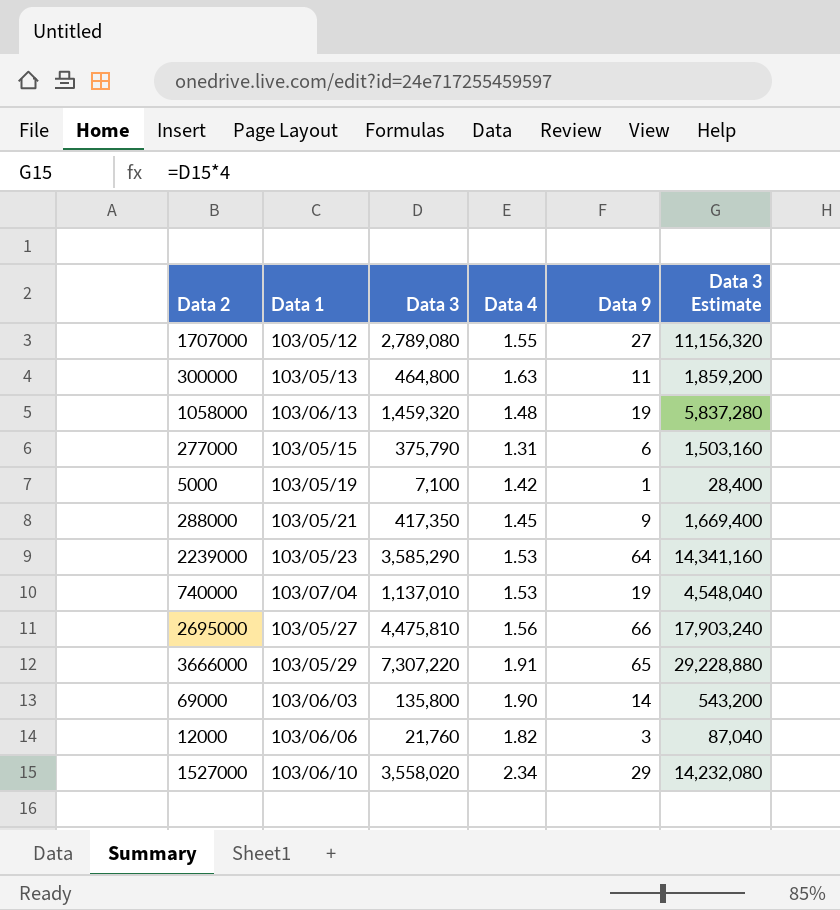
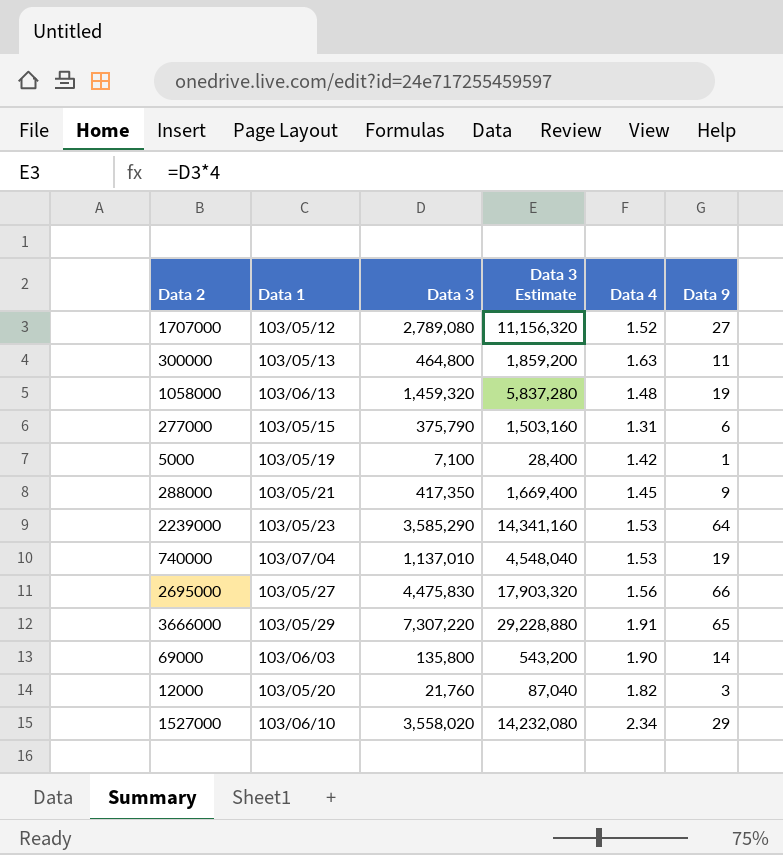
column Data 3 Estimate | position: 6 -> 4
1707000 | Data 4: 1.55 -> 1.52
2695000 | Data 3: 4,475,810 -> 4,475,830
2695000 | Data 3 Estimate: 17,903,240 -> 17,903,320
12000 | Data 1: 103/06/06 -> 103/05/20

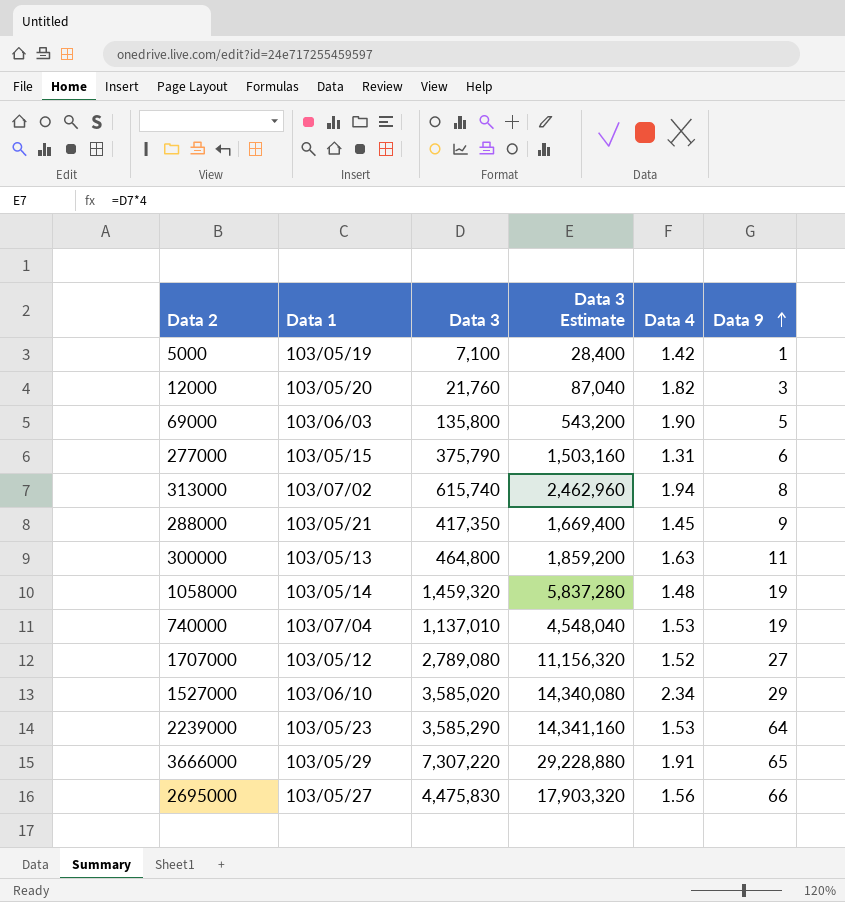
row order: none -> Data 9 ascending
69000 | Data 9: 14 -> 5
row 313000: none -> 103/07/02 | 615,740 | 2,462,960 | 1.94 | 8
1058000 | Data 1: 103/06/13 -> 103/05/14
1527000 | Data 3: 3,558,020 -> 3,585,020
1527000 | Data 3 Estimate: 14,232,080 -> 14,340,080

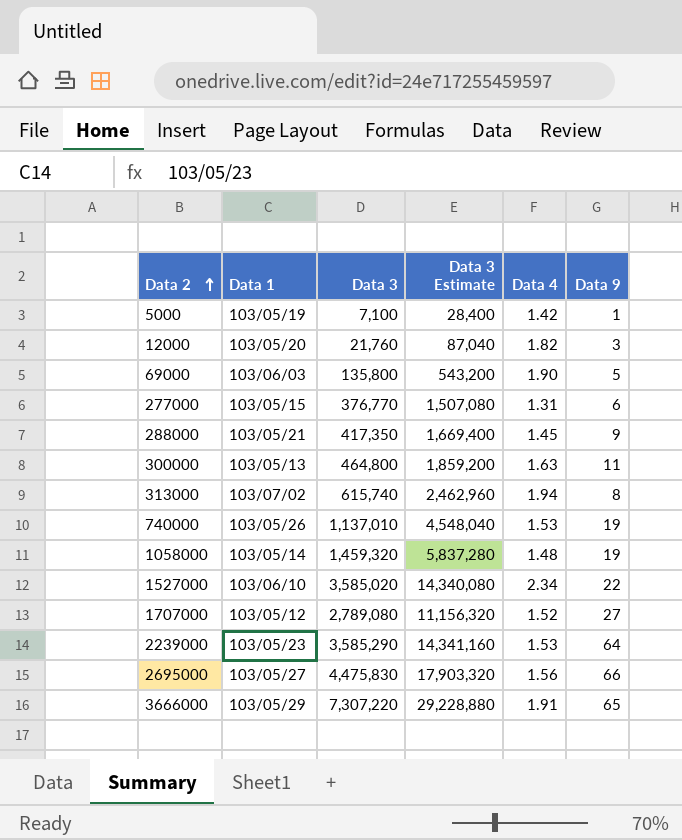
row order: Data 9 ascending -> Data 2 ascending
277000 | Data 3: 375,790 -> 376,770
277000 | Data 3 Estimate: 1,503,160 -> 1,507,080
740000 | Data 1: 103/07/04 -> 103/05/26
1527000 | Data 9: 29 -> 22

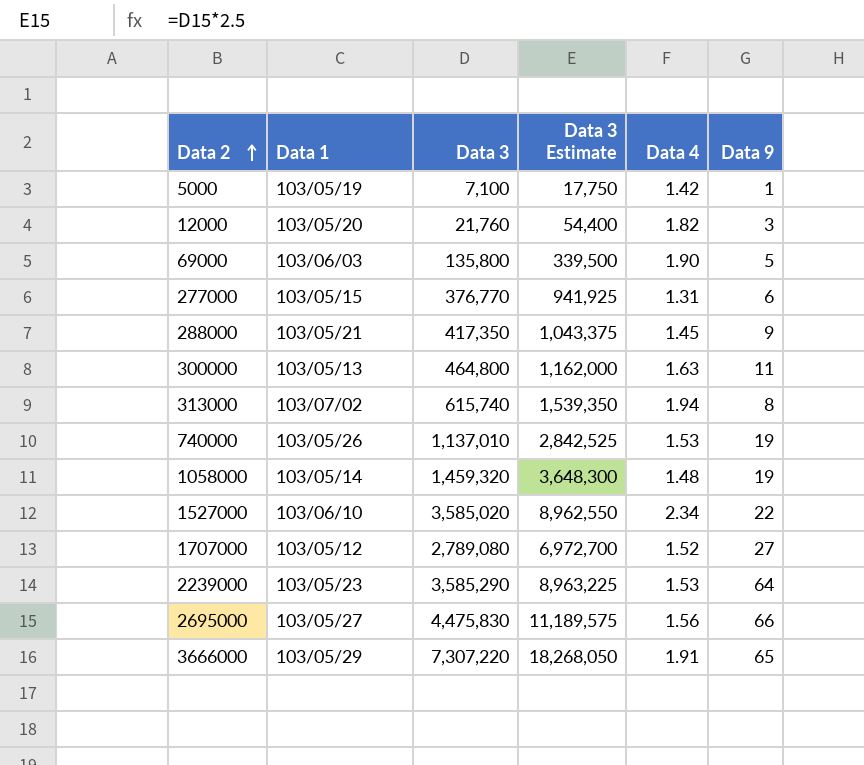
column Data 3 Estimate | formula: [Data 3] * 4 -> [Data 3] * 2.5

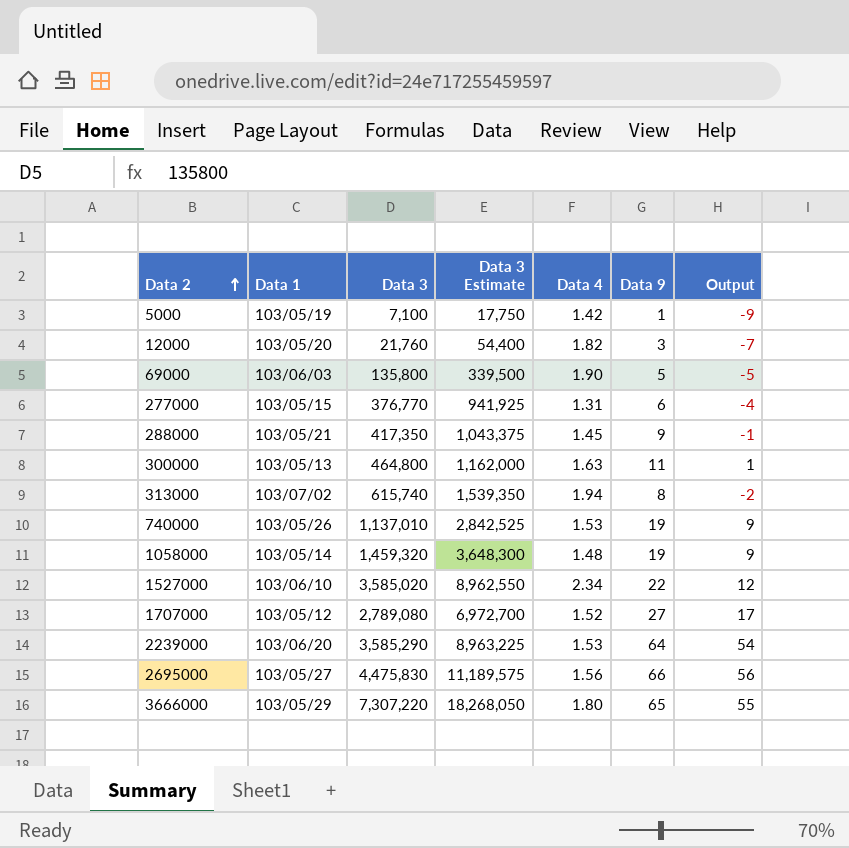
column Output | formula: none -> [Data 9] - 10
2239000 | Data 1: 103/05/23 -> 103/06/20
3666000 | Data 4: 1.91 -> 1.80

